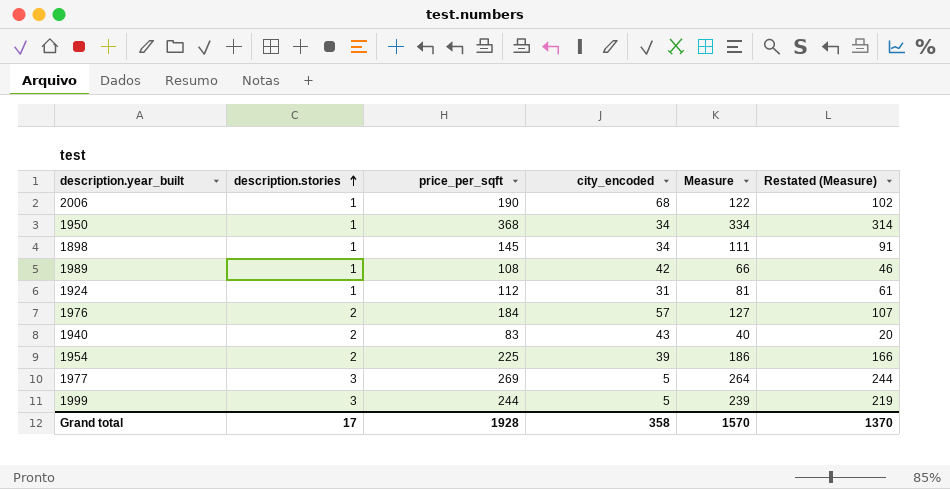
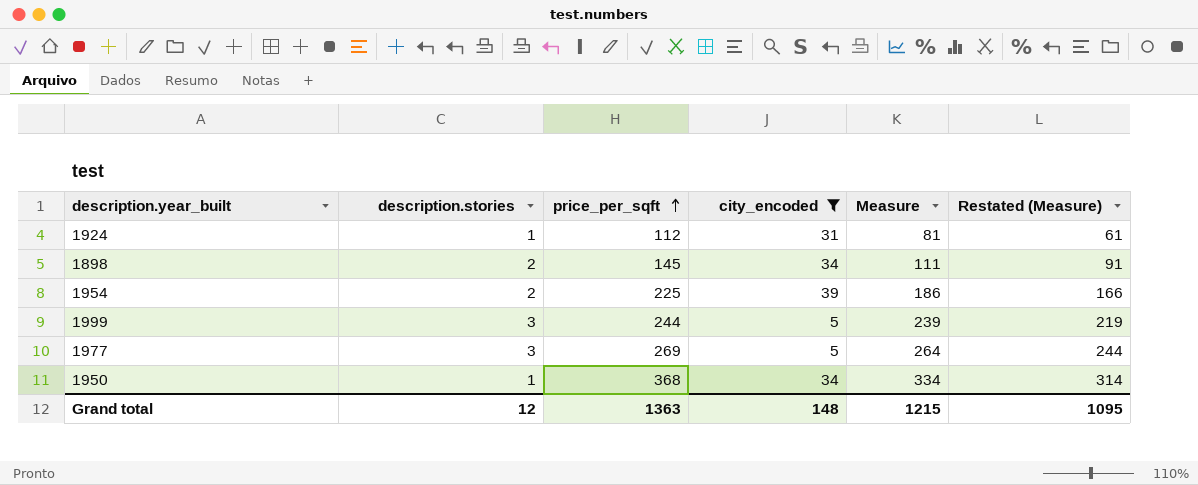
filter: none -> city_encoded <= 39
row order: description.stories ascending -> price_per_sqft ascending
1898 | description.stories: 1 -> 2
Grand total | description.stories: 17 -> 12
Grand total | price_per_sqft: 1928 -> 1363
Grand total | city_encoded: 358 -> 148
Grand total | Measure: 1570 -> 1215
Grand total | Restated (Measure): 1370 -> 1095

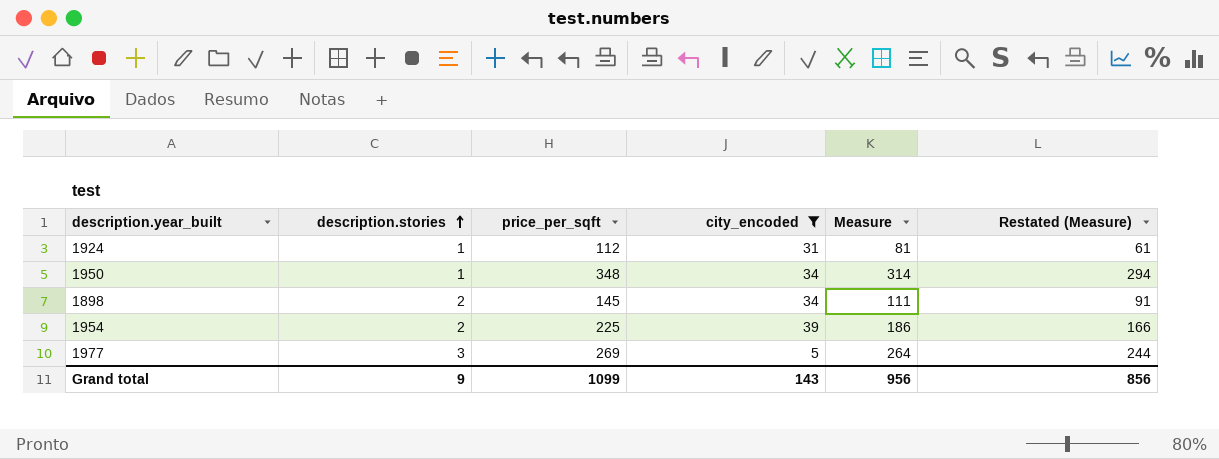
row order: price_per_sqft ascending -> description.stories ascending
row 1999: 3 | 244 | 5 | 239 | 219 -> none
1950 | price_per_sqft: 368 -> 348
1950 | Measure: 334 -> 314
1950 | Restated (Measure): 314 -> 294
Grand total | description.stories: 12 -> 9
Grand total | price_per_sqft: 1363 -> 1099
Grand total | city_encoded: 148 -> 143
Grand total | Measure: 1215 -> 956
Grand total | Restated (Measure): 1095 -> 856

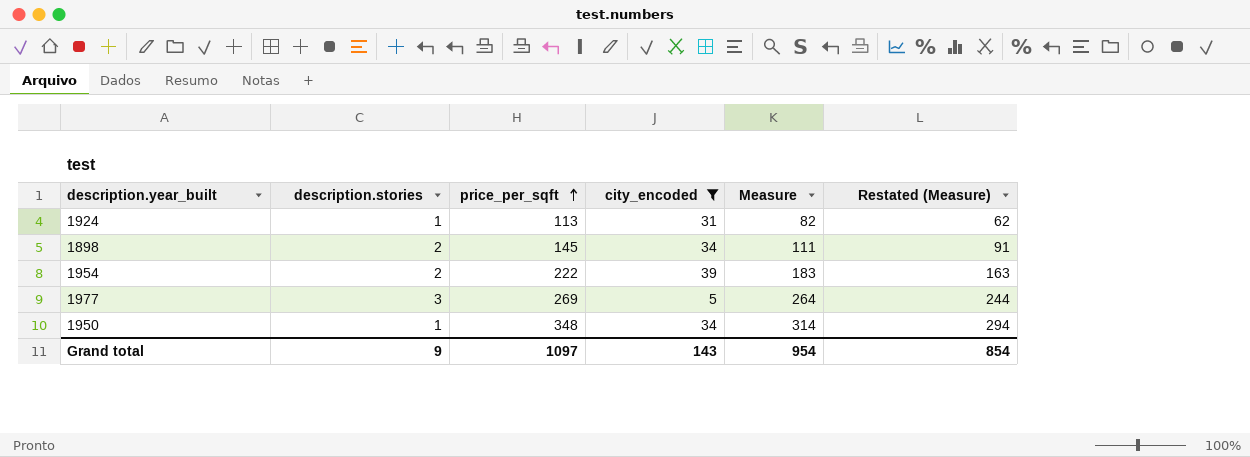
row order: description.stories ascending -> price_per_sqft ascending
1924 | price_per_sqft: 112 -> 113
1924 | Measure: 81 -> 82
1924 | Restated (Measure): 61 -> 62
1954 | price_per_sqft: 225 -> 222
1954 | Measure: 186 -> 183
1954 | Restated (Measure): 166 -> 163
Grand total | price_per_sqft: 1099 -> 1097
Grand total | Measure: 956 -> 954
Grand total | Restated (Measure): 856 -> 854

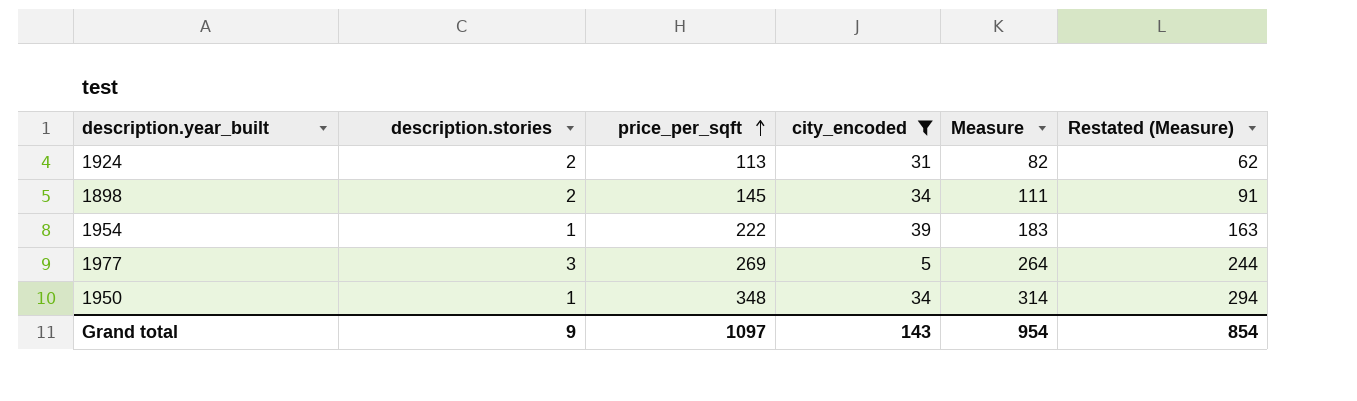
1924 | description.stories: 1 -> 2
1954 | description.stories: 2 -> 1

